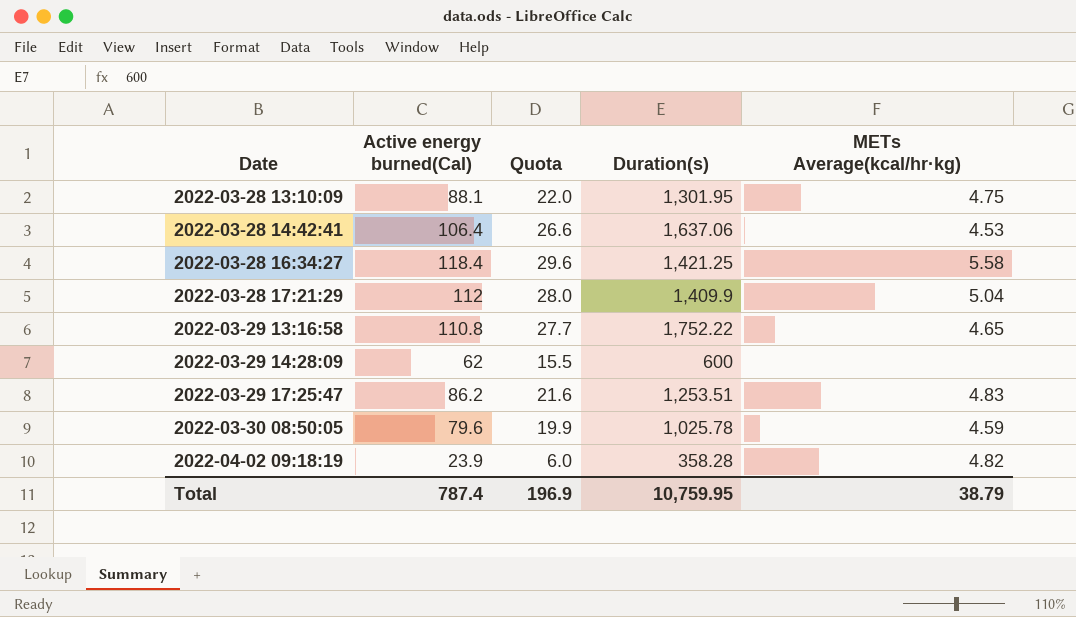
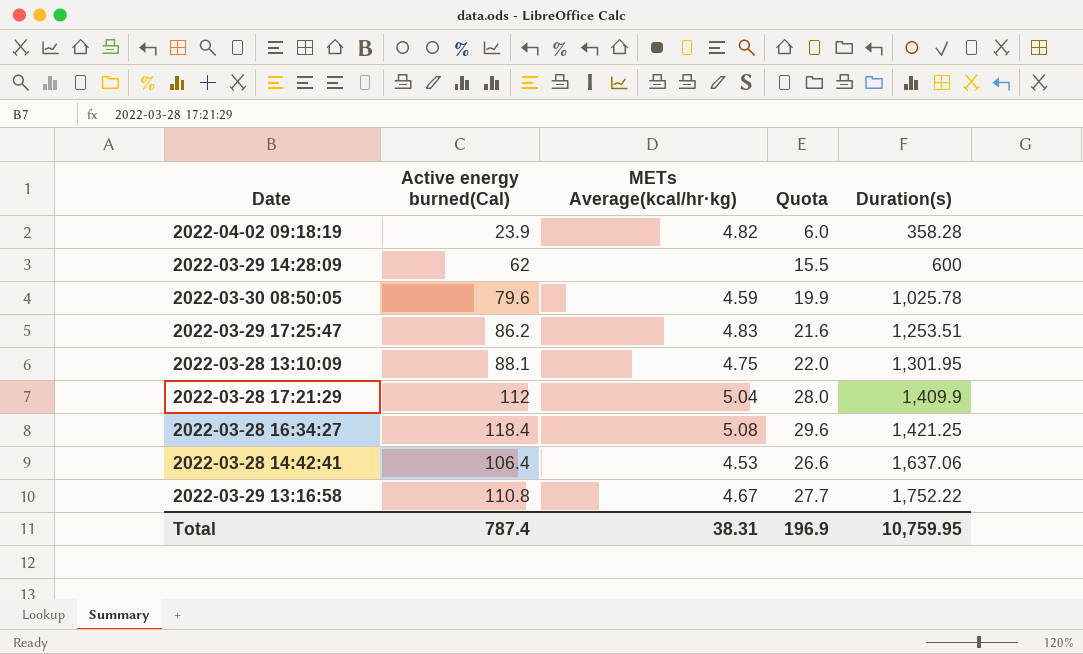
row order: Date ascending -> Duration(s) ascending
column METs Average(kcal/hr·kg) | position: 5 -> 3
2022-03-28 16:34:27 | METs Average(kcal/hr·kg): 5.58 -> 5.08
2022-03-29 13:16:58 | METs Average(kcal/hr·kg): 4.65 -> 4.67
Total | METs Average(kcal/hr·kg): 38.79 -> 38.31

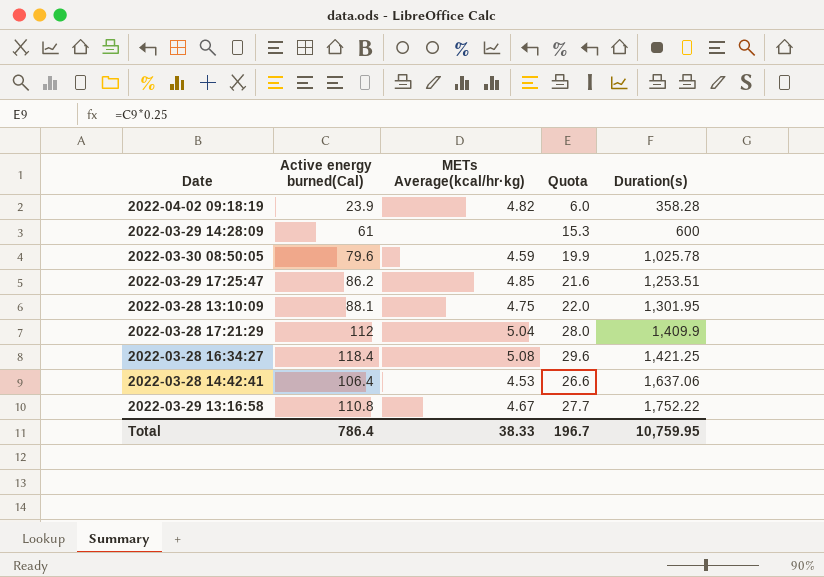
2022-03-29 14:28:09 | Active energy burned(Cal): 62 -> 61
2022-03-29 14:28:09 | Quota: 15.5 -> 15.3
2022-03-29 17:25:47 | METs Average(kcal/hr·kg): 4.83 -> 4.85
Total | Active energy burned(Cal): 787.4 -> 786.4
Total | METs Average(kcal/hr·kg): 38.31 -> 38.33
Total | Quota: 196.9 -> 196.7

